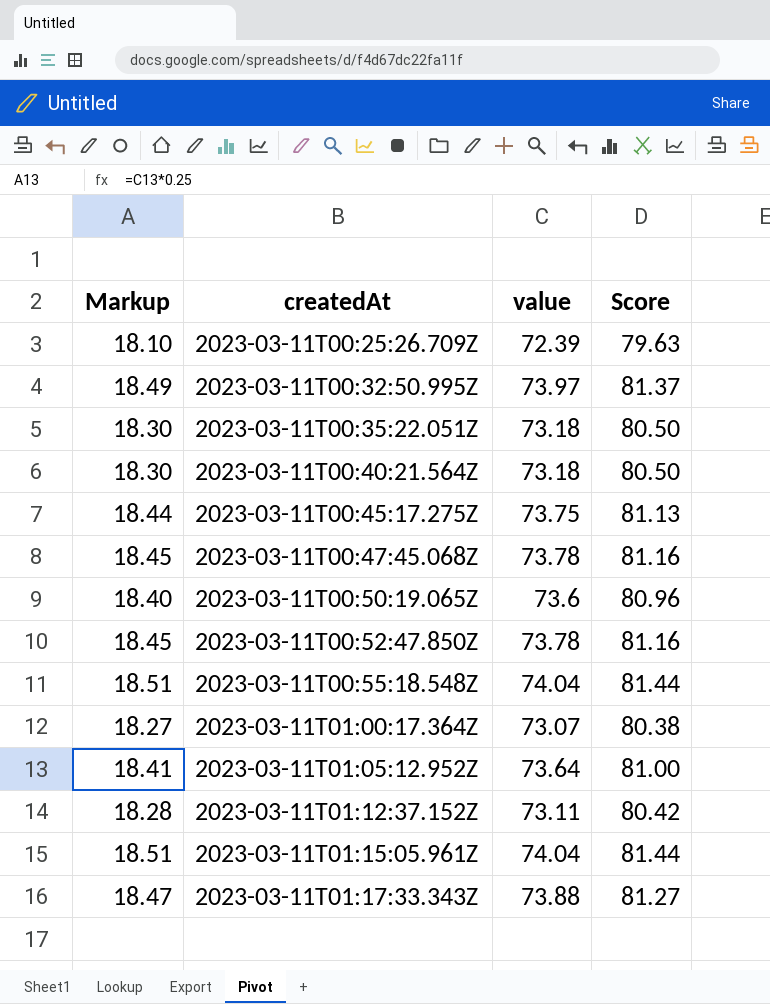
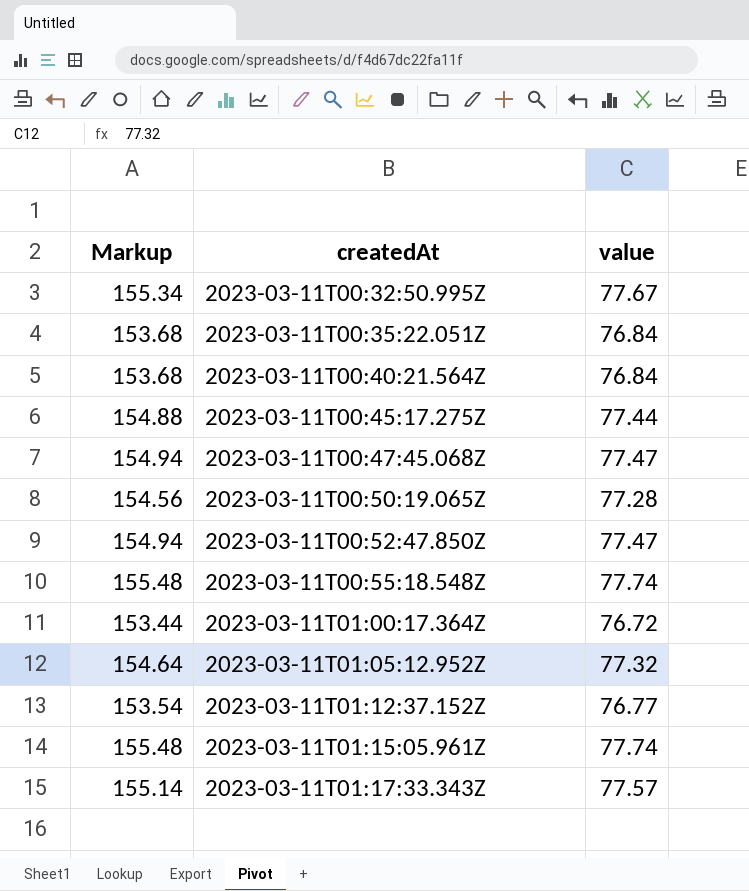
column Score | formula: [value] * 1.1 -> none
column Markup | formula: [value] * 0.25 -> [value] * 2
row 2023-03-11T00:25:26.709Z: 18.10 | 72.39 | 79.63 -> none
2023-03-11T00:32:50.995Z | value: 73.97 -> 77.67
2023-03-11T00:35:22.051Z | value: 73.18 -> 76.84
2023-03-11T00:40:21.564Z | value: 73.18 -> 76.84
2023-03-11T00:45:17.275Z | value: 73.75 -> 77.44
2023-03-11T00:47:45.068Z | value: 73.78 -> 77.47
2023-03-11T00:50:19.065Z | value: 73.6 -> 77.28
2023-03-11T00:52:47.850Z | value: 73.78 -> 77.47
2023-03-11T00:55:18.548Z | value: 74.04 -> 77.74
2023-03-11T01:00:17.364Z | value: 73.07 -> 76.72
2023-03-11T01:05:12.952Z | value: 73.64 -> 77.32
2023-03-11T01:12:37.152Z | value: 73.11 -> 76.77
2023-03-11T01:15:05.961Z | value: 74.04 -> 77.74
2023-03-11T01:17:33.343Z | value: 73.88 -> 77.57

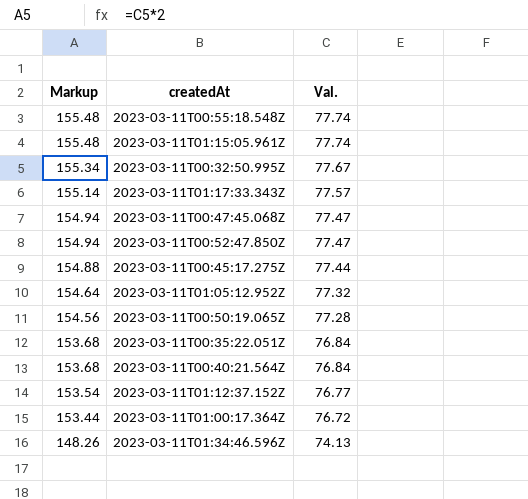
row order: createdAt ascending -> Markup descending
column name: value -> Val.
row 2023-03-11T01:34:46.596Z: none -> 148.26 | 74.13

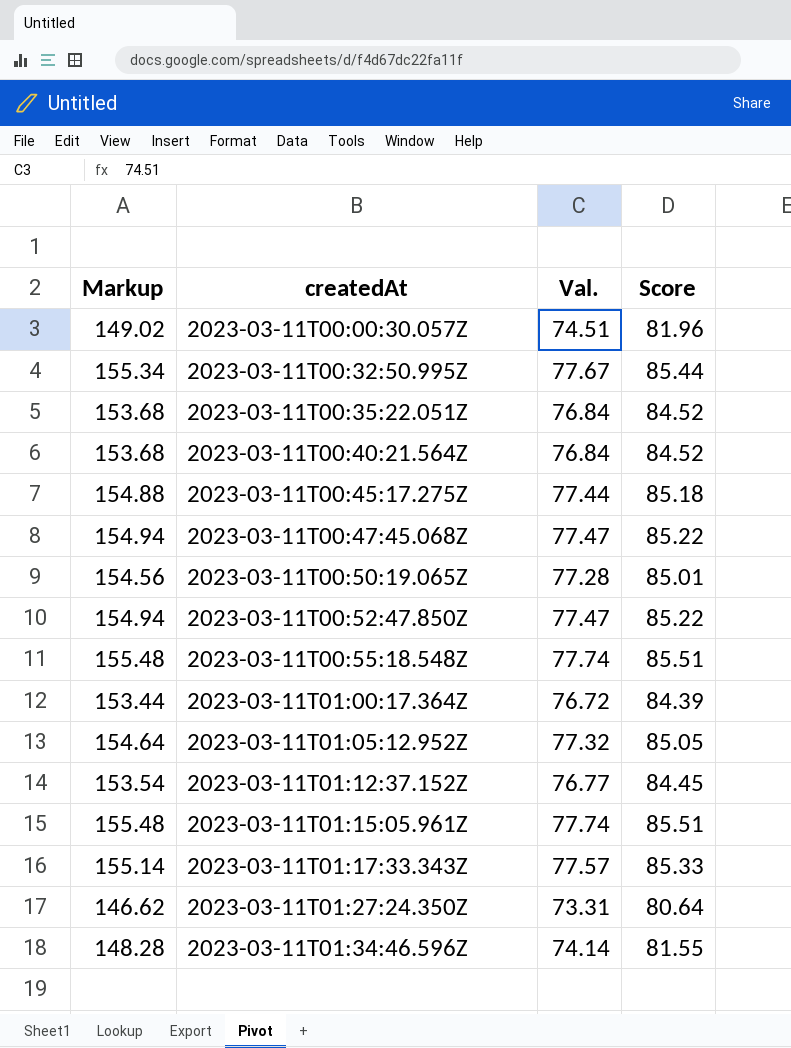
row order: Markup descending -> createdAt ascending
column Score | formula: none -> [Val.] * 1.1
row 2023-03-11T00:00:30.057Z: none -> 149.02 | 74.51 | 81.96
row 2023-03-11T01:27:24.350Z: none -> 146.62 | 73.31 | 80.64
2023-03-11T01:34:46.596Z | Markup: 148.26 -> 148.28
2023-03-11T01:34:46.596Z | Val.: 74.13 -> 74.14

